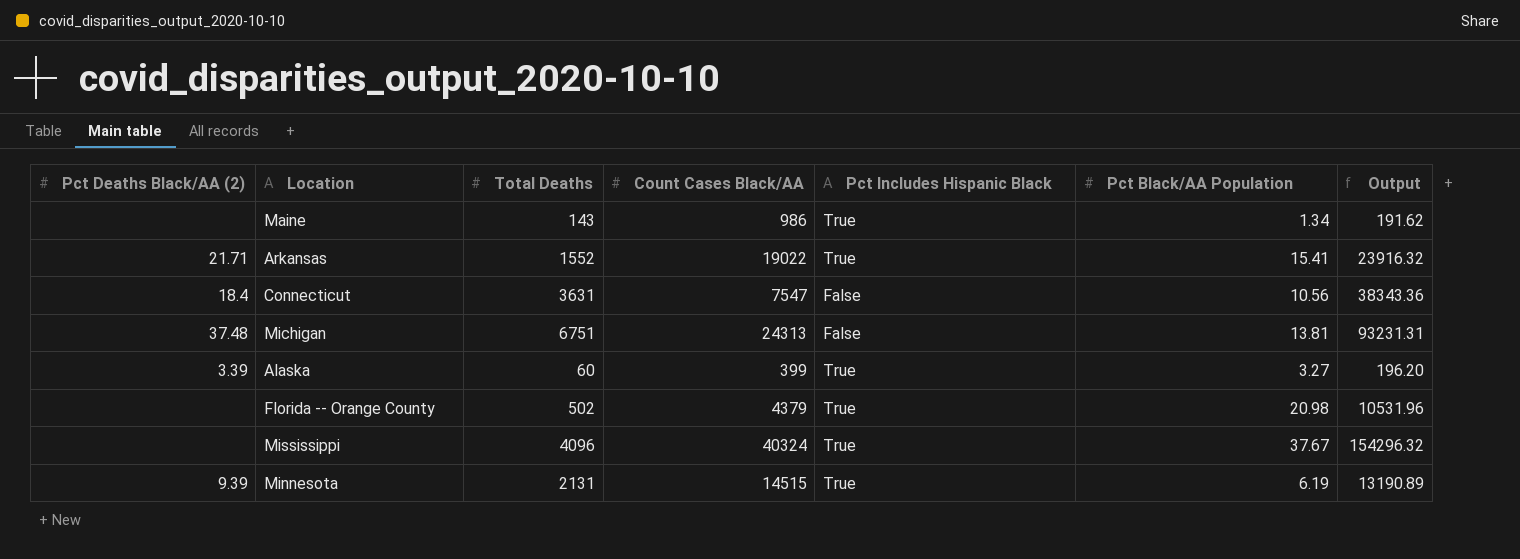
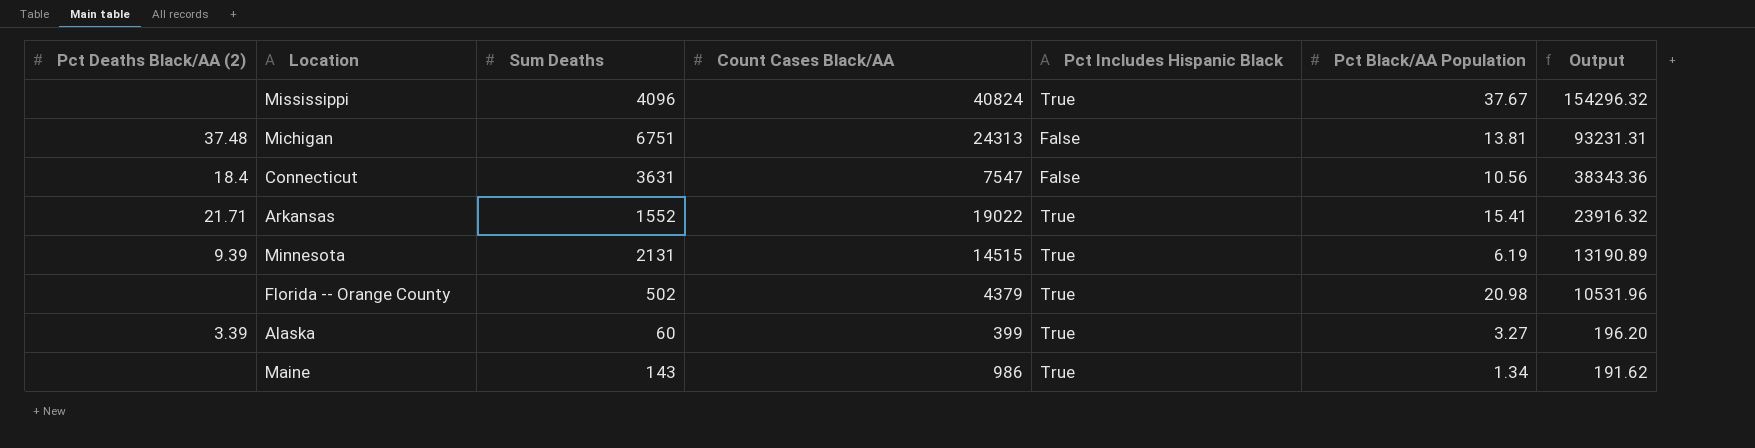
row order: none -> Output descending
column name: Total Deaths -> Sum Deaths
Mississippi | Count Cases Black/AA: 40324 -> 40824

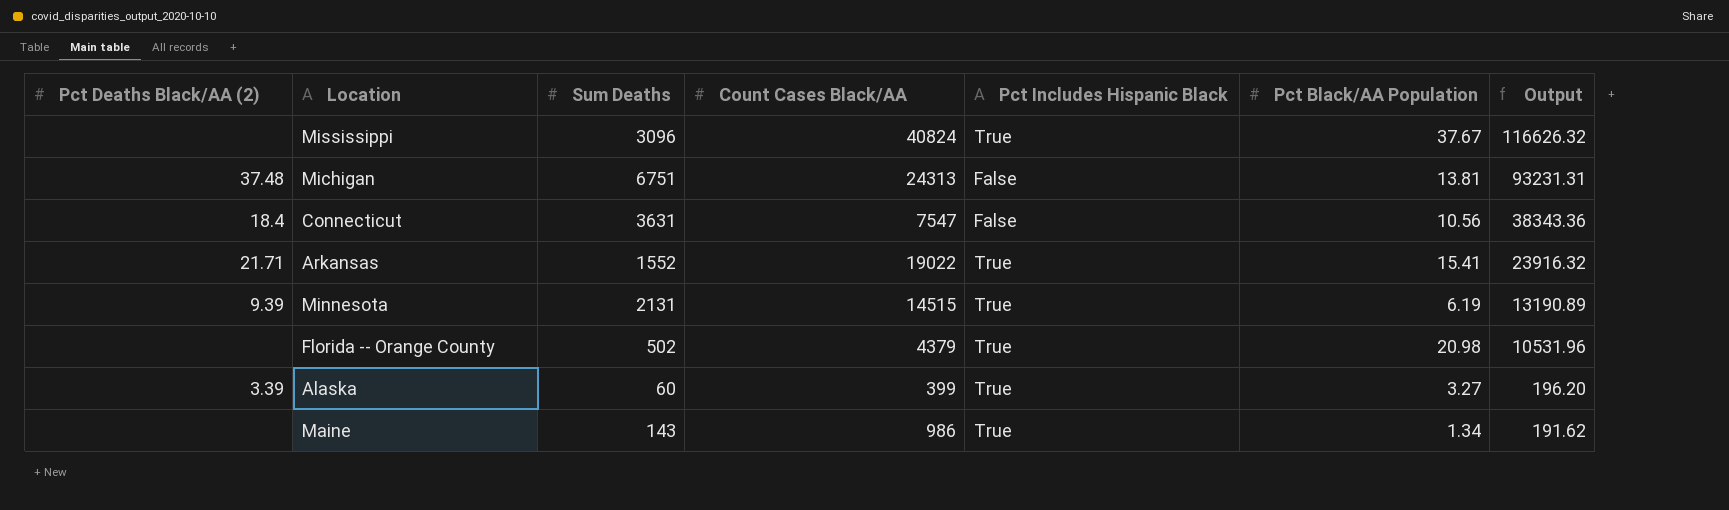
Mississippi | Sum Deaths: 4096 -> 3096
Mississippi | Output: 154296.32 -> 116626.32

